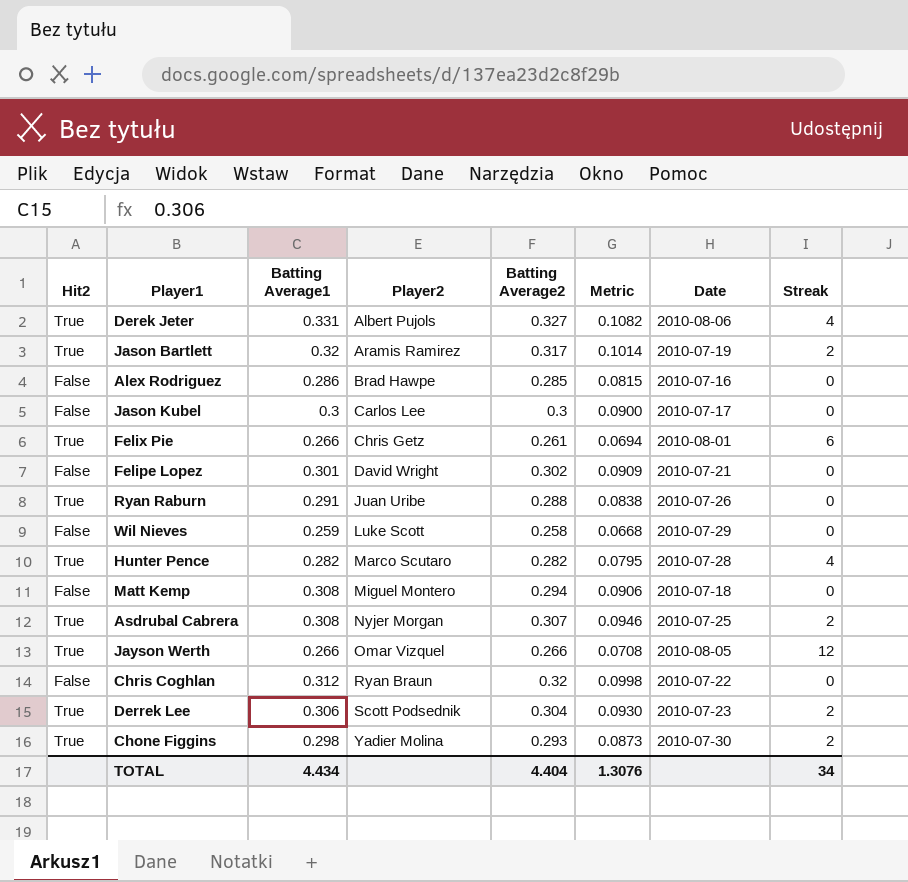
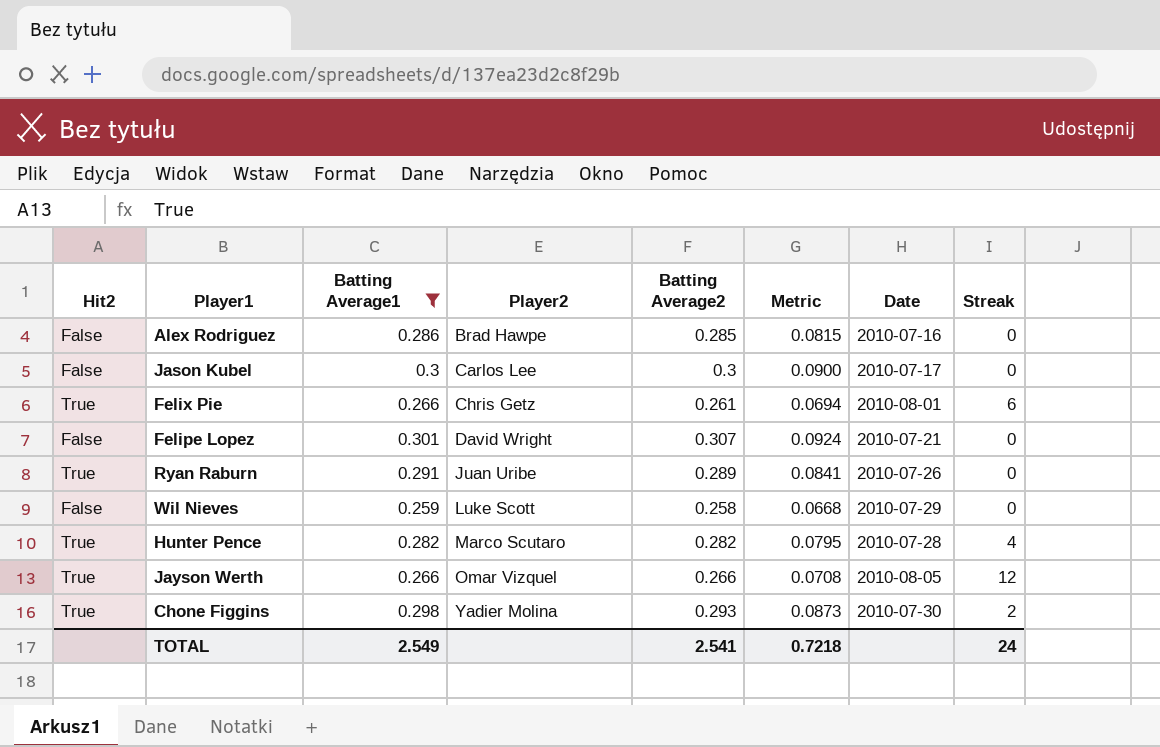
filter: none -> Batting Average1 <= 0.301
Felipe Lopez | Batting Average2: 0.302 -> 0.307
Felipe Lopez | Metric: 0.0909 -> 0.0924
Ryan Raburn | Batting Average2: 0.288 -> 0.289
Ryan Raburn | Metric: 0.0838 -> 0.0841
TOTAL | Batting Average1: 4.434 -> 2.549
TOTAL | Batting Average2: 4.404 -> 2.541
TOTAL | Metric: 1.3076 -> 0.7218
TOTAL | Streak: 34 -> 24

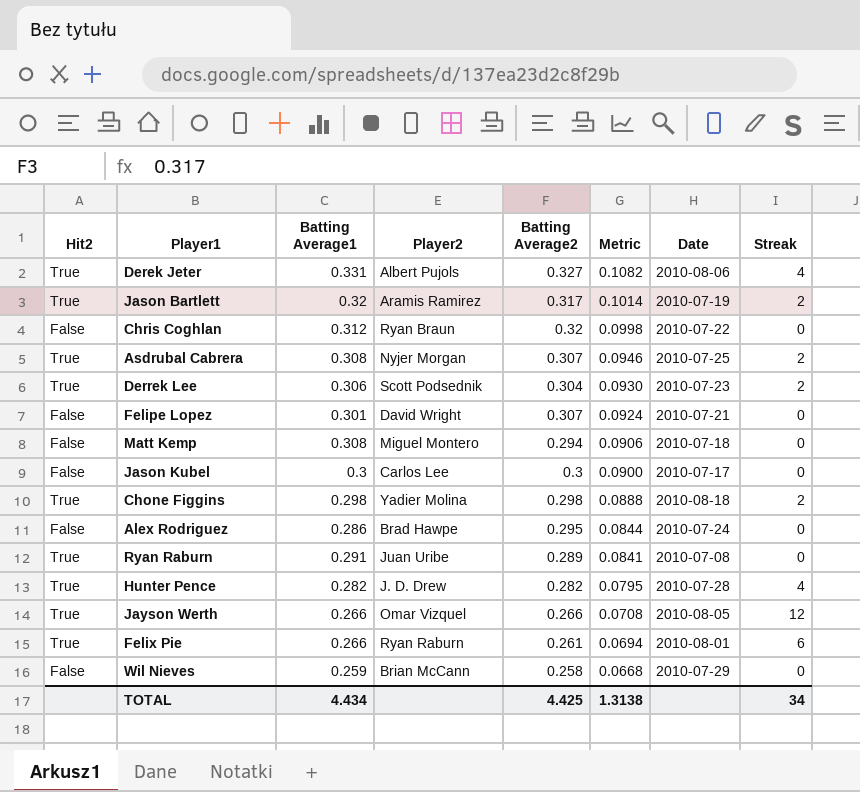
filter: Batting Average1 <= 0.301 -> none
row order: Player2 ascending -> Metric descending
Chone Figgins | Batting Average2: 0.293 -> 0.298
Chone Figgins | Metric: 0.0873 -> 0.0888
Chone Figgins | Date: 2010-07-30 -> 2010-08-18
Alex Rodriguez | Batting Average2: 0.285 -> 0.295
Alex Rodriguez | Metric: 0.0815 -> 0.0844
Alex Rodriguez | Date: 2010-07-16 -> 2010-07-24
Ryan Raburn | Date: 2010-07-26 -> 2010-07-08
Hunter Pence | Player2: Marco Scutaro -> J. D. Drew
Felix Pie | Player2: Chris Getz -> Ryan Raburn
Wil Nieves | Player2: Luke Scott -> Brian McCann
TOTAL | Batting Average1: 2.549 -> 4.434
TOTAL | Batting Average2: 2.541 -> 4.425
TOTAL | Metric: 0.7218 -> 1.3138
TOTAL | Streak: 24 -> 34

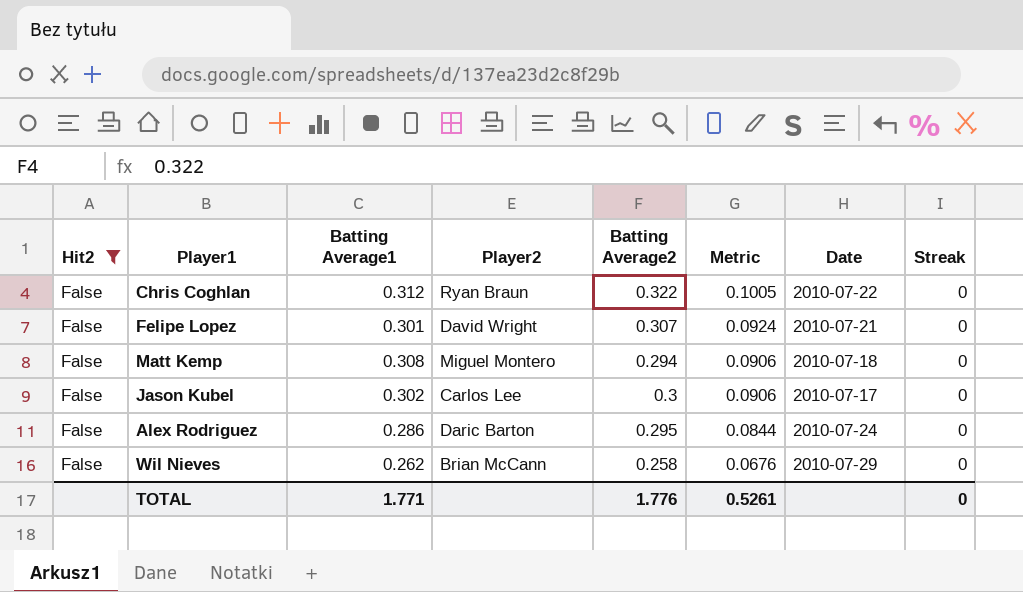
filter: none -> Hit2 = False
Chris Coghlan | Batting Average2: 0.32 -> 0.322
Chris Coghlan | Metric: 0.0998 -> 0.1005
Jason Kubel | Batting Average1: 0.3 -> 0.302
Jason Kubel | Metric: 0.0900 -> 0.0906
Alex Rodriguez | Player2: Brad Hawpe -> Daric Barton
Wil Nieves | Batting Average1: 0.259 -> 0.262
Wil Nieves | Metric: 0.0668 -> 0.0676
TOTAL | Batting Average1: 4.434 -> 1.771
TOTAL | Batting Average2: 4.425 -> 1.776
TOTAL | Metric: 1.3138 -> 0.5261
TOTAL | Streak: 34 -> 0

